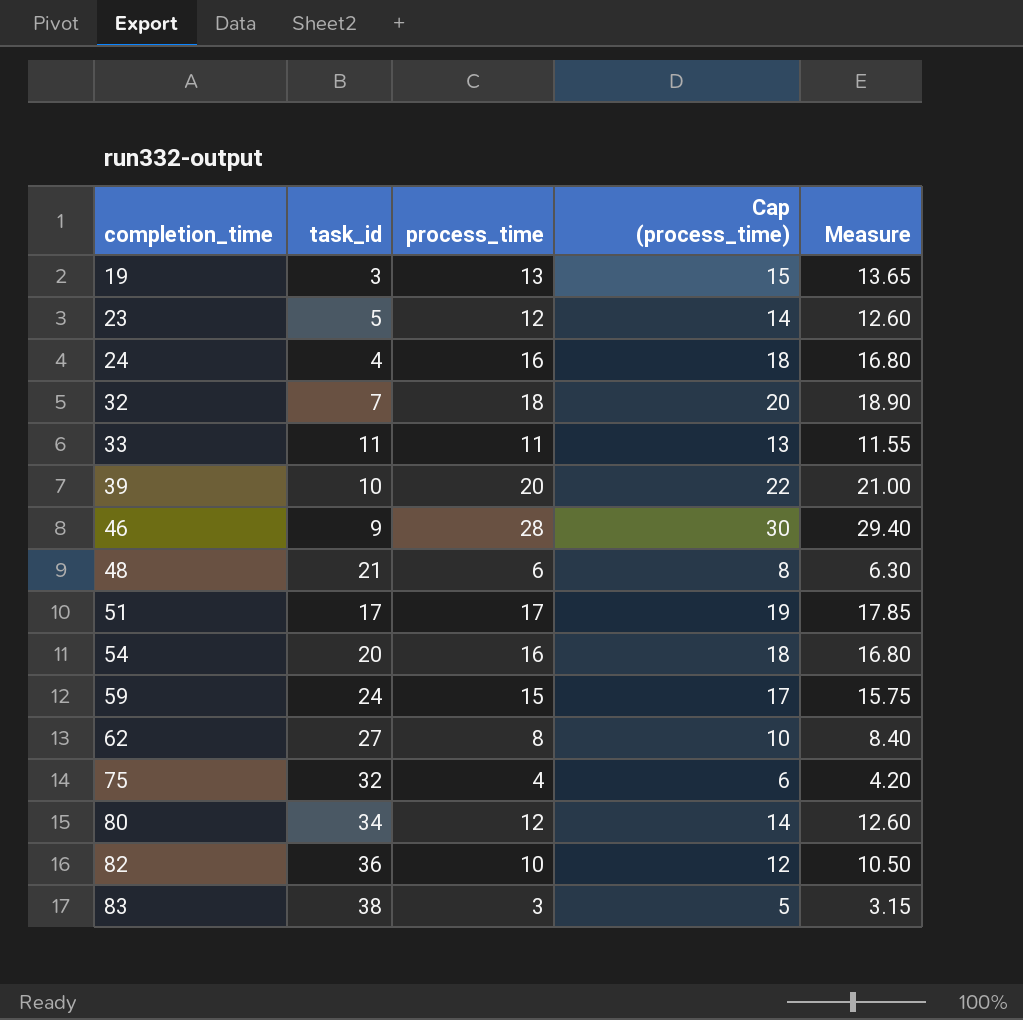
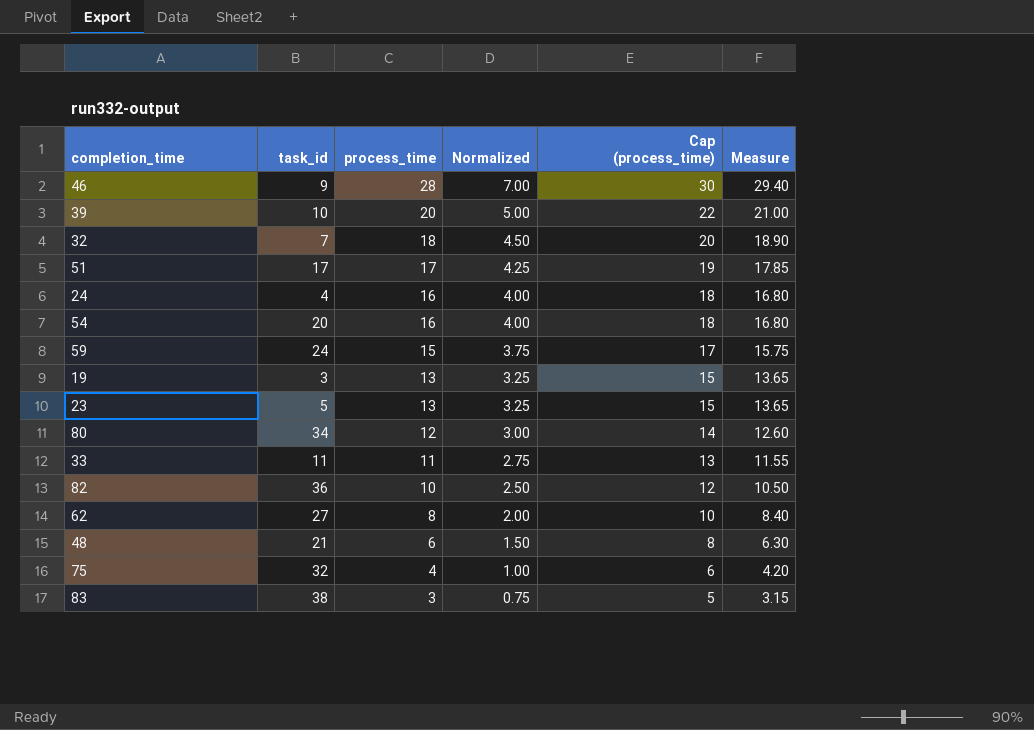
row order: completion_time ascending -> process_time descending
column Normalized | formula: none -> [process_time] * 0.25
23 | process_time: 12 -> 13
23 | Cap (process_time): 14 -> 15
23 | Measure: 12.60 -> 13.65

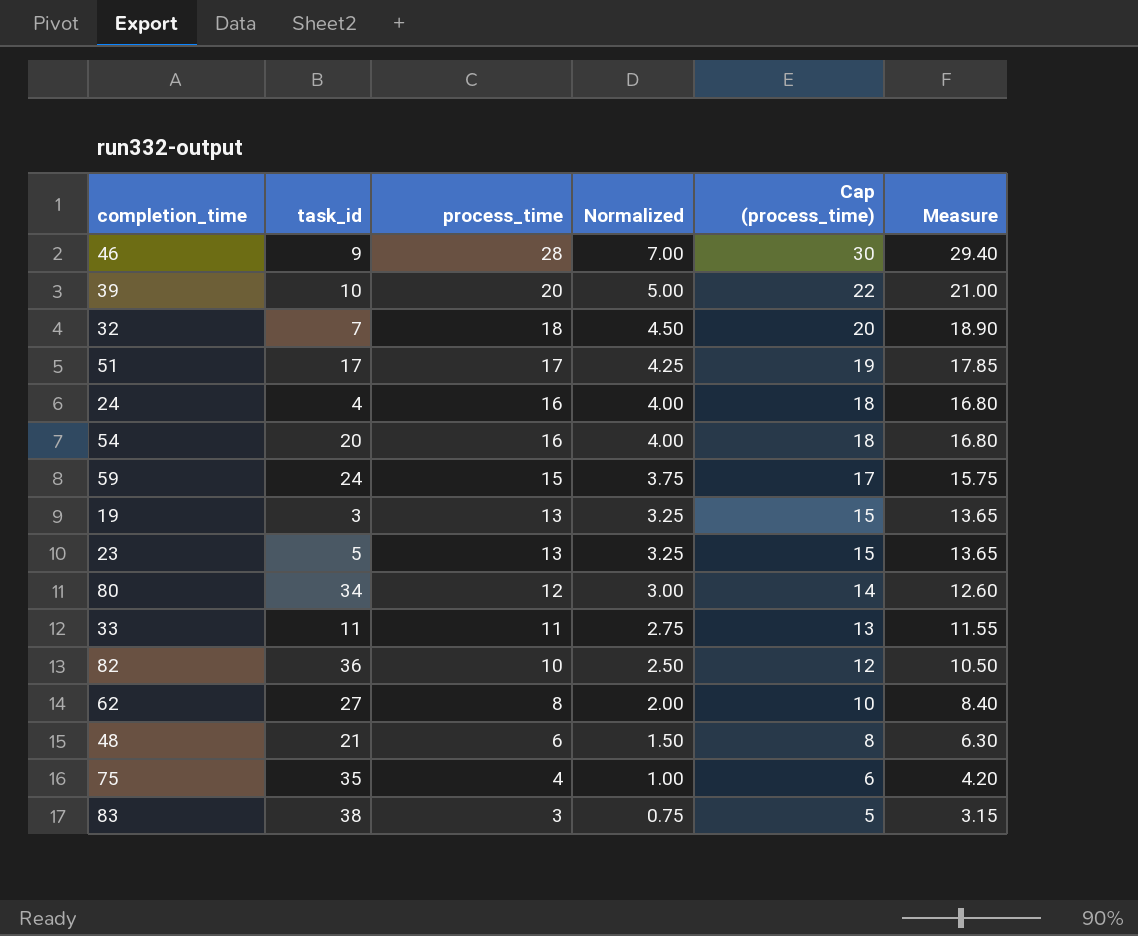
75 | task_id: 32 -> 35

